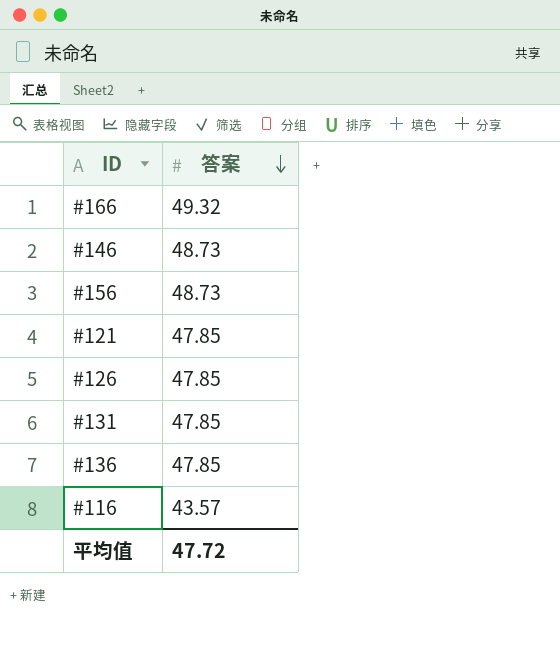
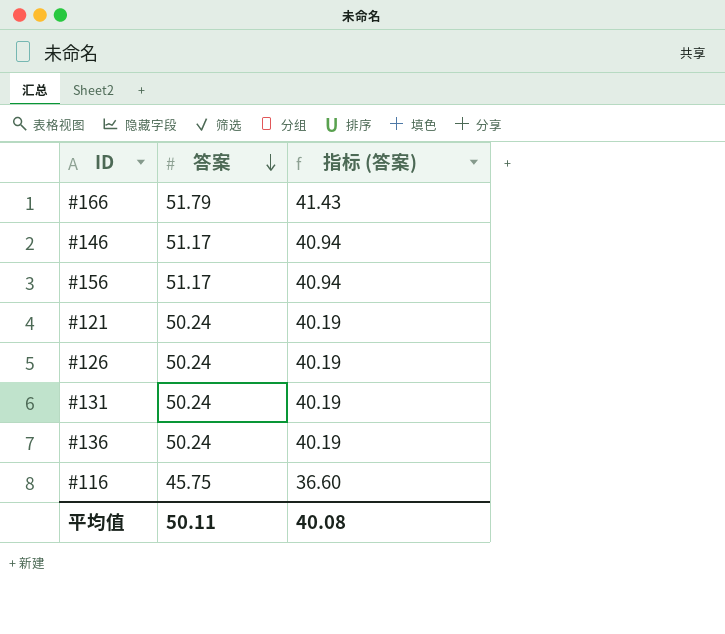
column 指标 (答案) | formula: none -> [答案] * 0.8
#166 | 答案: 49.32 -> 51.79
#146 | 答案: 48.73 -> 51.17
#156 | 答案: 48.73 -> 51.17
#121 | 答案: 47.85 -> 50.24
#126 | 答案: 47.85 -> 50.24
#131 | 答案: 47.85 -> 50.24
#136 | 答案: 47.85 -> 50.24
#116 | 答案: 43.57 -> 45.75
平均值 | 答案: 47.72 -> 50.11

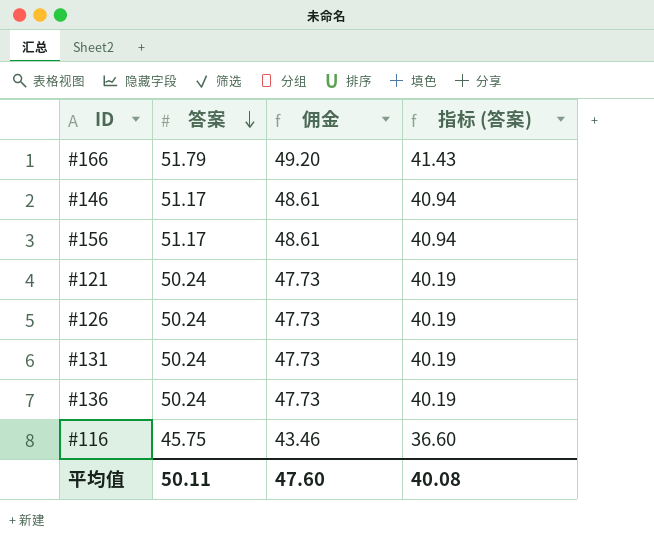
column 佣金 | formula: none -> [答案] * 0.95

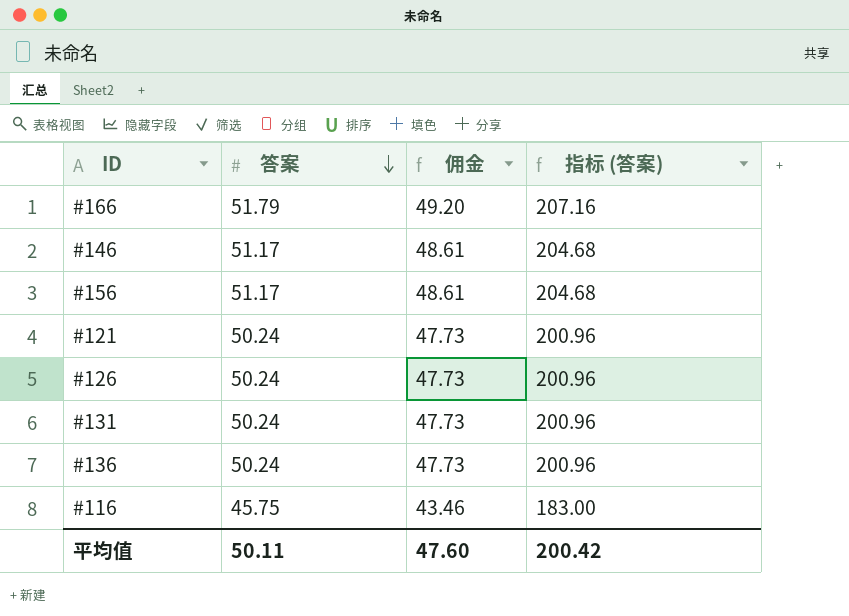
column 指标 (答案) | formula: [答案] * 0.8 -> [答案] * 4
平均值 | 指标 (答案): 40.08 -> 200.42

